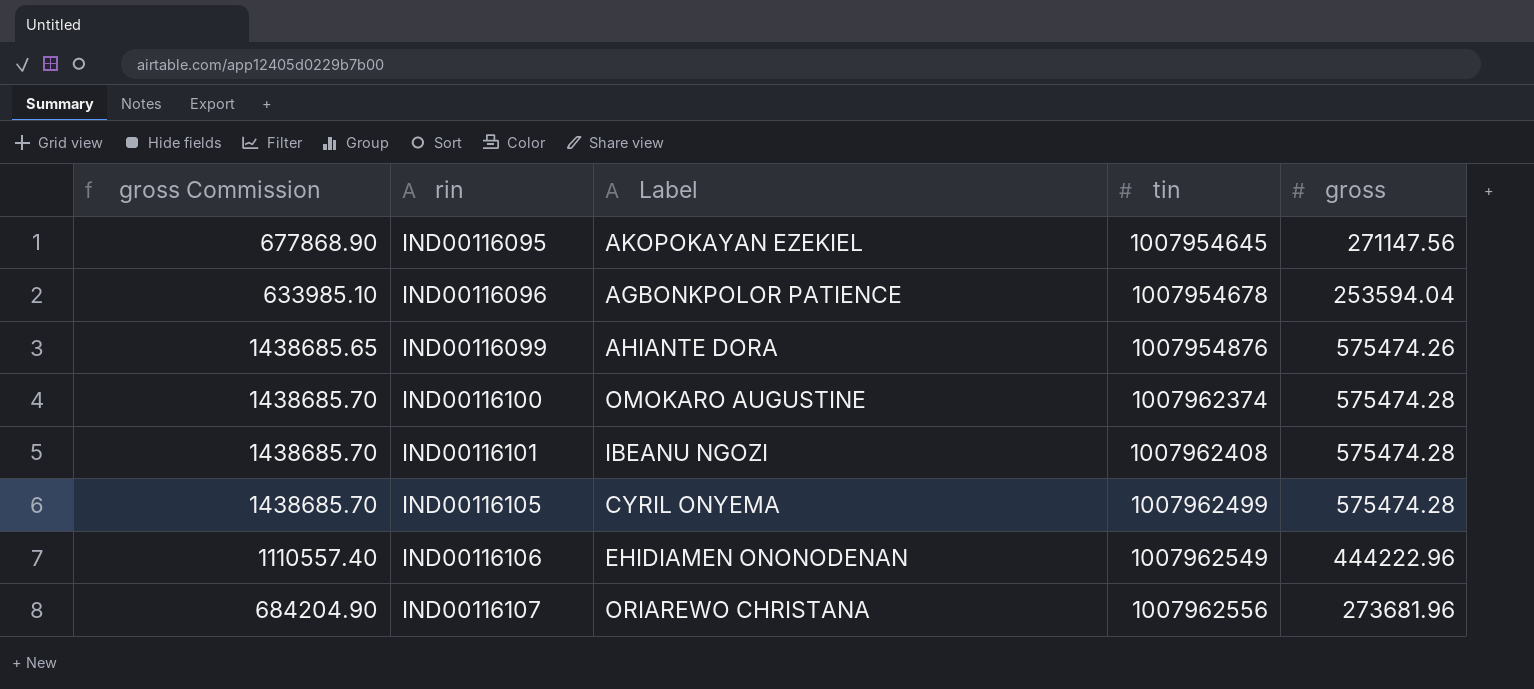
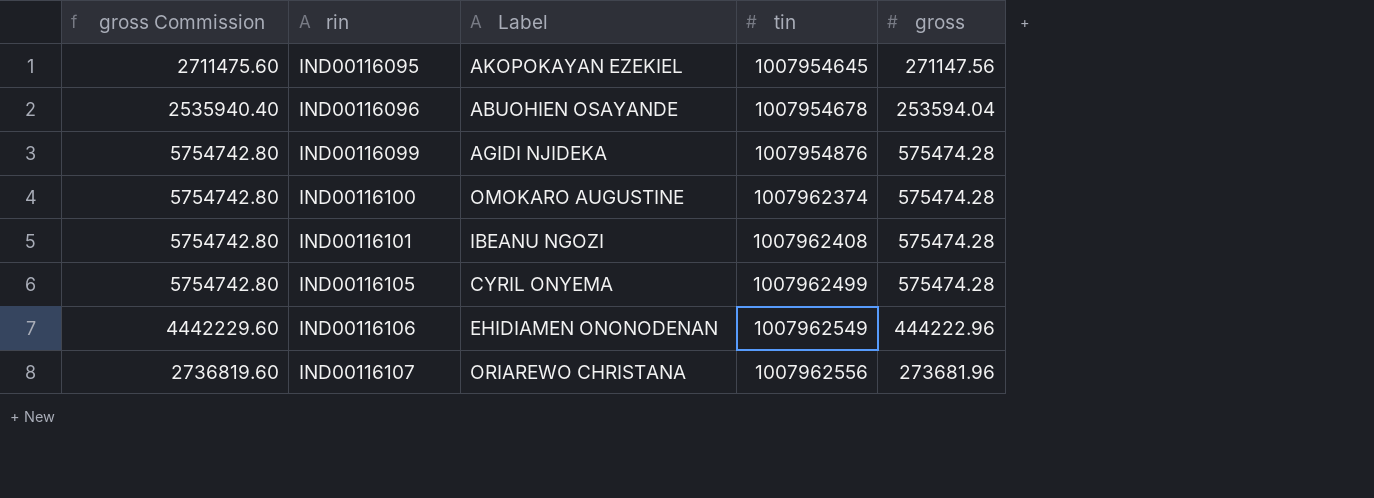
column gross Commission | formula: [gross] * 2.5 -> [gross] * 10
IND00116096 | Label: AGBONKPOLOR PATIENCE -> ABUOHIEN OSAYANDE
IND00116099 | Label: AHIANTE DORA -> AGIDI NJIDEKA
IND00116099 | gross: 575474.26 -> 575474.28

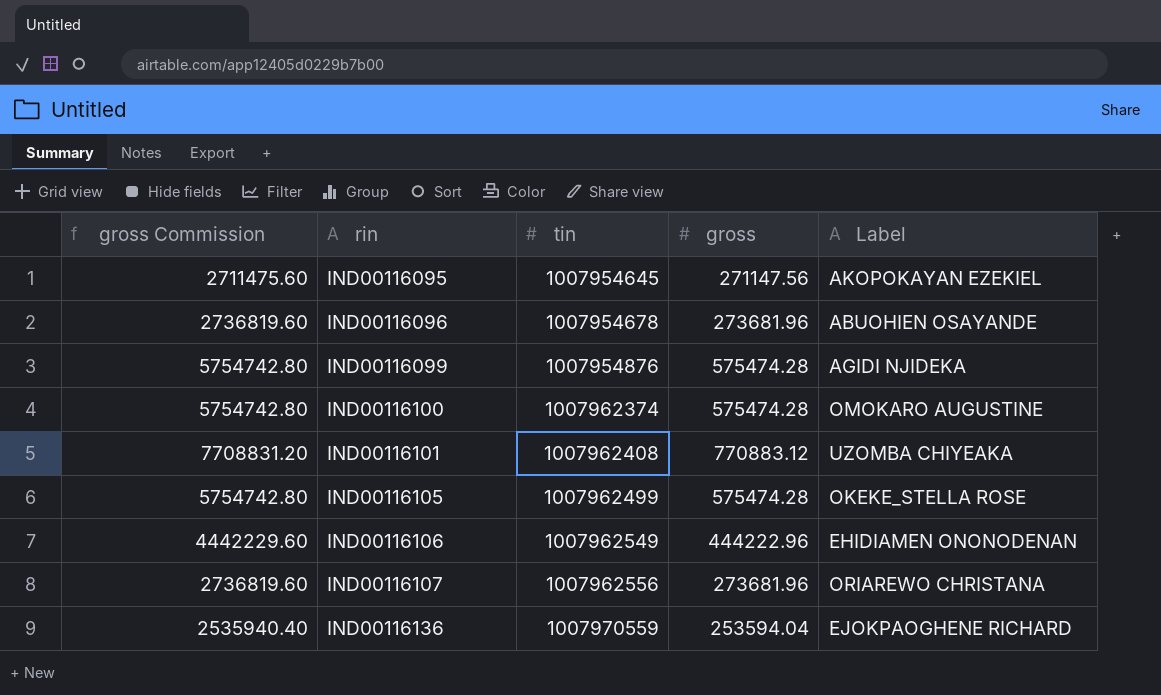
column Label | position: 3 -> 5
IND00116096 | gross Commission: 2535940.40 -> 2736819.60
IND00116096 | gross: 253594.04 -> 273681.96
IND00116101 | gross Commission: 5754742.80 -> 7708831.20
IND00116101 | gross: 575474.28 -> 770883.12
IND00116101 | Label: IBEANU NGOZI -> UZOMBA CHIYEAKA
IND00116105 | Label: CYRIL ONYEMA -> OKEKE_STELLA ROSE
row IND00116136: none -> 2535940.40 | 1007970559 | 253594.04 | EJOKPAOGHENE RICHARD

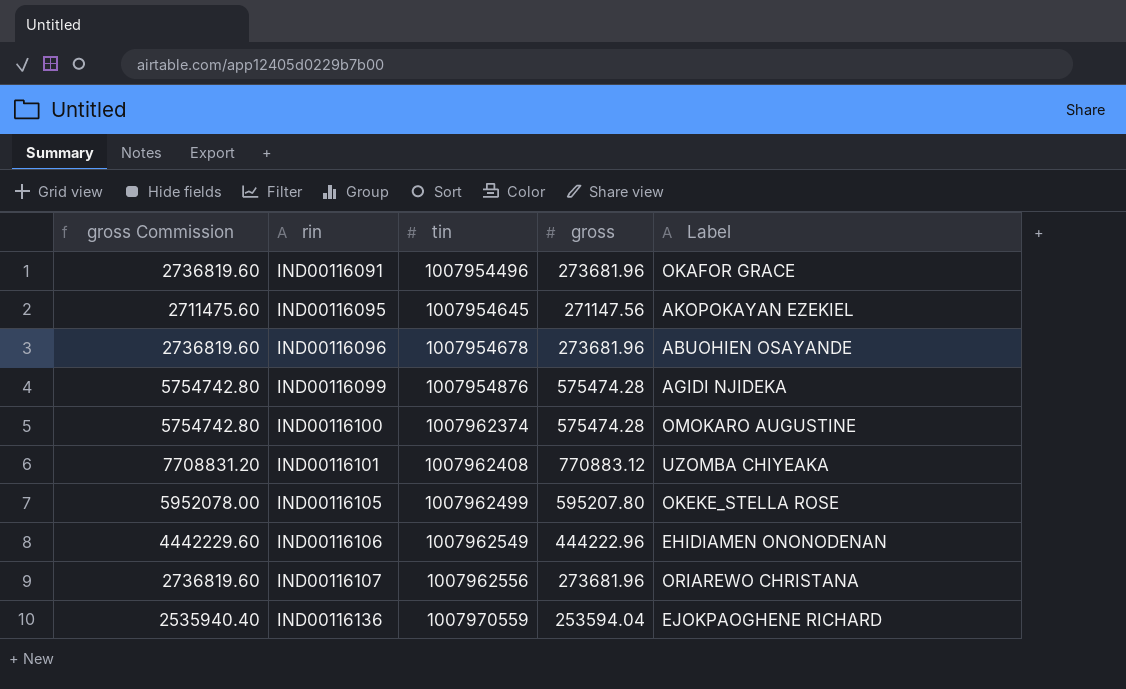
row IND00116091: none -> 2736819.60 | 1007954496 | 273681.96 | OKAFOR GRACE
IND00116105 | gross Commission: 5754742.80 -> 5952078.00
IND00116105 | gross: 575474.28 -> 595207.80

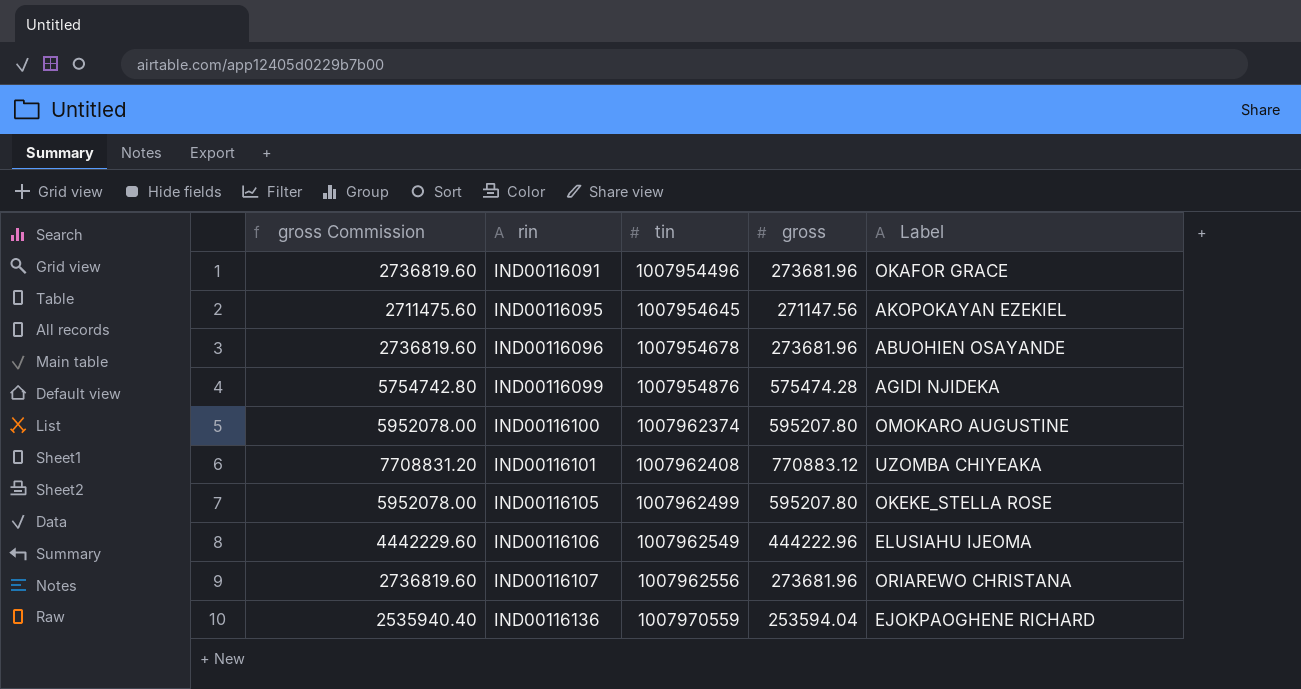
IND00116100 | gross Commission: 5754742.80 -> 5952078.00
IND00116100 | gross: 575474.28 -> 595207.80
IND00116106 | Label: EHIDIAMEN ONONODENAN -> ELUSIAHU IJEOMA

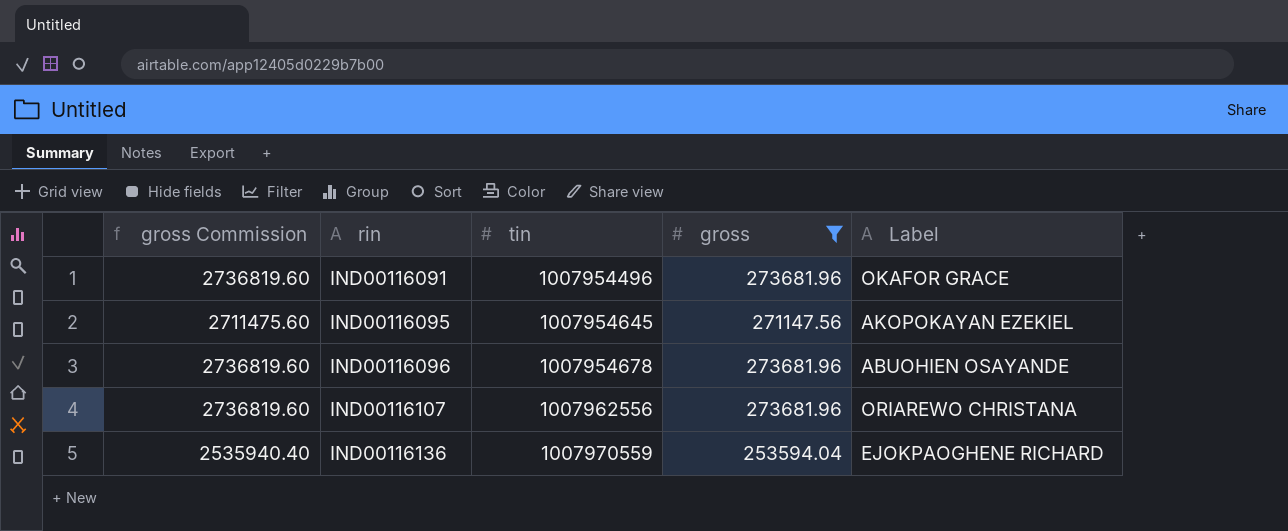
filter: none -> gross <= 273681.96

